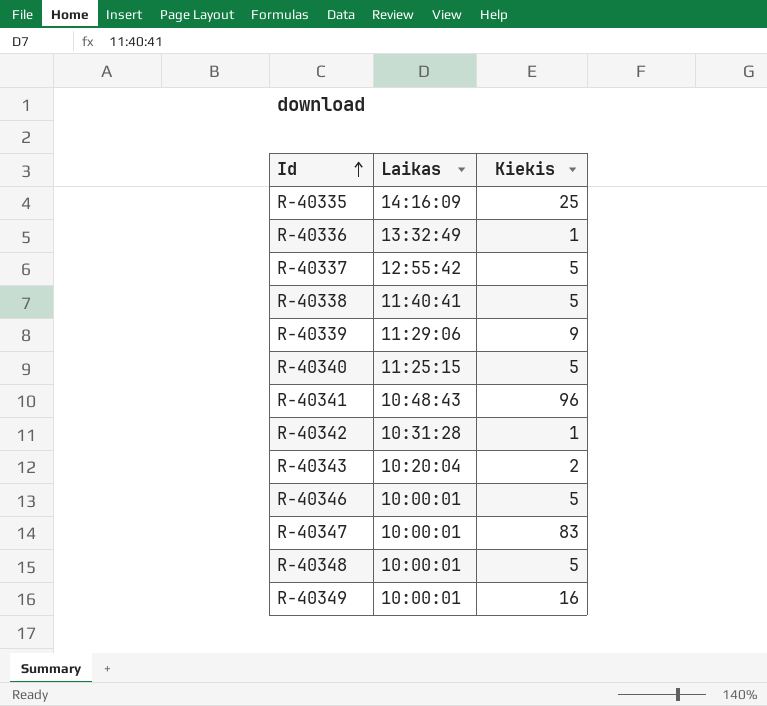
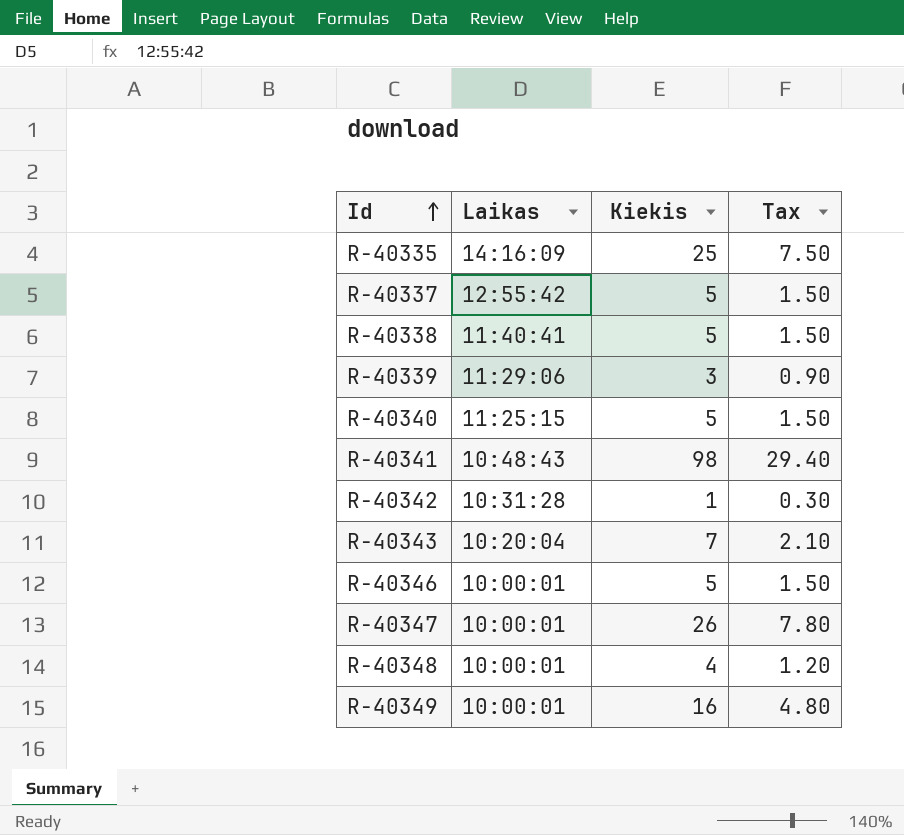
column Tax | formula: none -> [Kiekis] * 0.3
row R-40336: 13:32:49 | 1 -> none
R-40339 | Kiekis: 9 -> 3
R-40341 | Kiekis: 96 -> 98
R-40343 | Kiekis: 2 -> 7
R-40347 | Kiekis: 83 -> 26
R-40348 | Kiekis: 5 -> 4

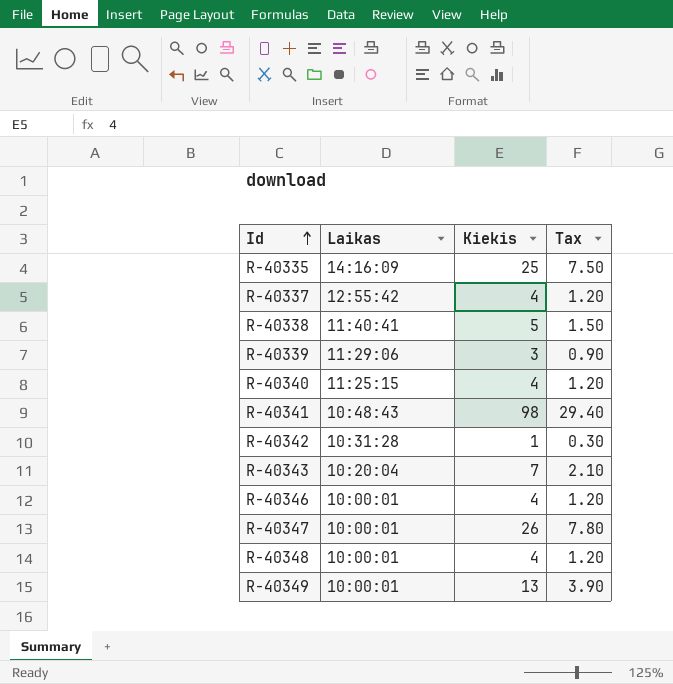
R-40337 | Kiekis: 5 -> 4
R-40337 | Tax: 1.50 -> 1.20
R-40340 | Kiekis: 5 -> 4
R-40340 | Tax: 1.50 -> 1.20
R-40346 | Kiekis: 5 -> 4
R-40346 | Tax: 1.50 -> 1.20
R-40349 | Kiekis: 16 -> 13
R-40349 | Tax: 4.80 -> 3.90

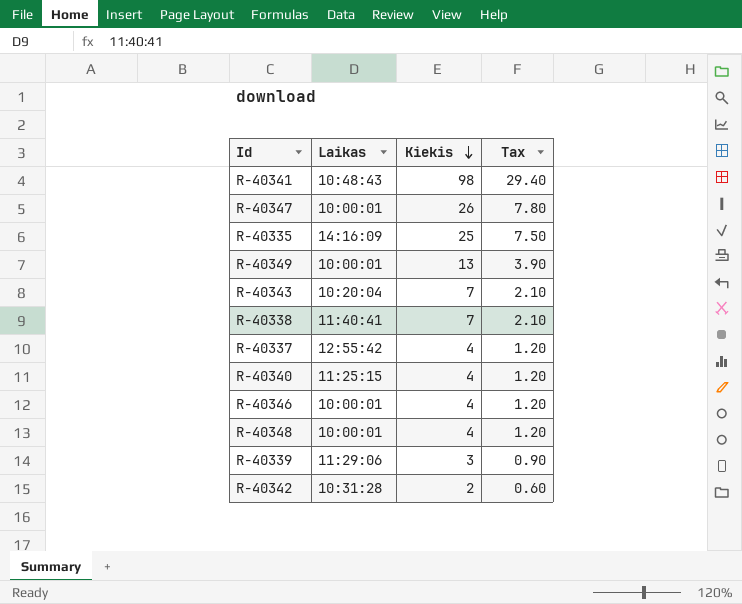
row order: Id ascending -> Kiekis descending
R-40338 | Kiekis: 5 -> 7
R-40338 | Tax: 1.50 -> 2.10
R-40342 | Kiekis: 1 -> 2
R-40342 | Tax: 0.30 -> 0.60

